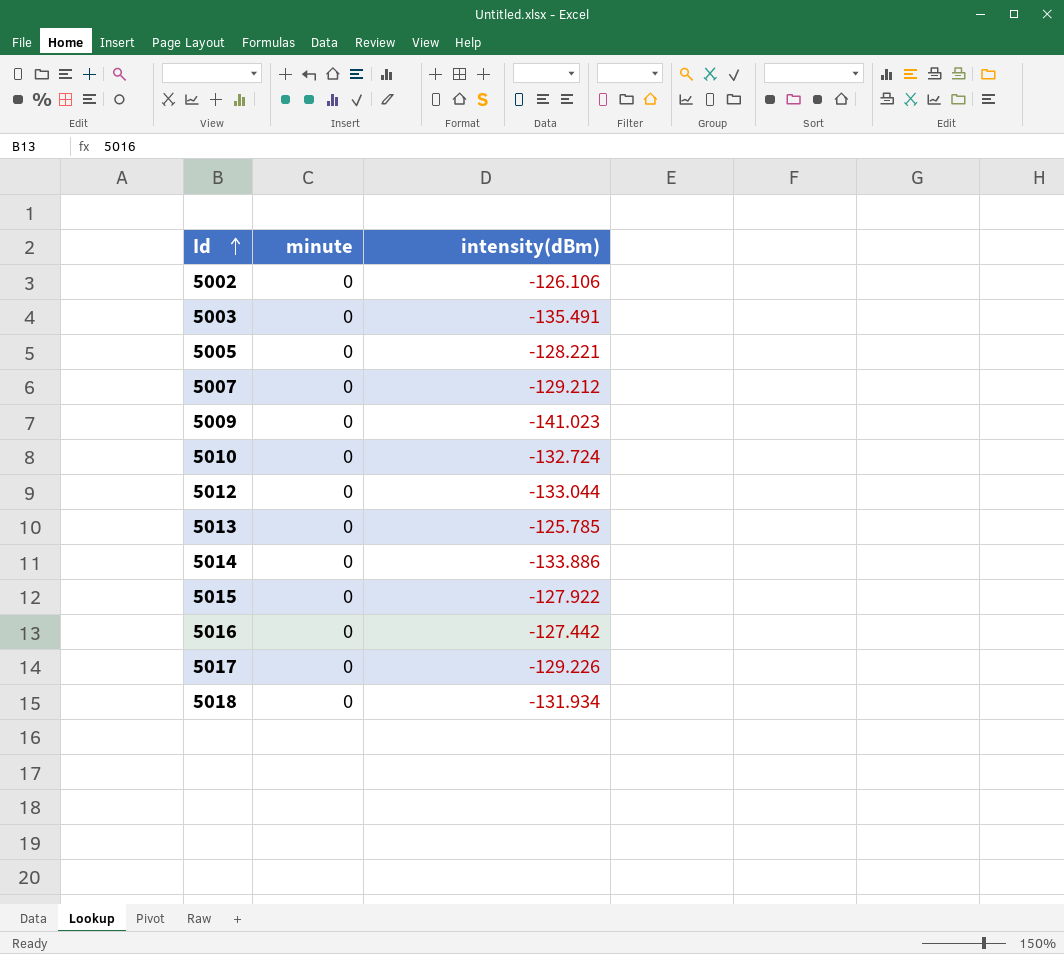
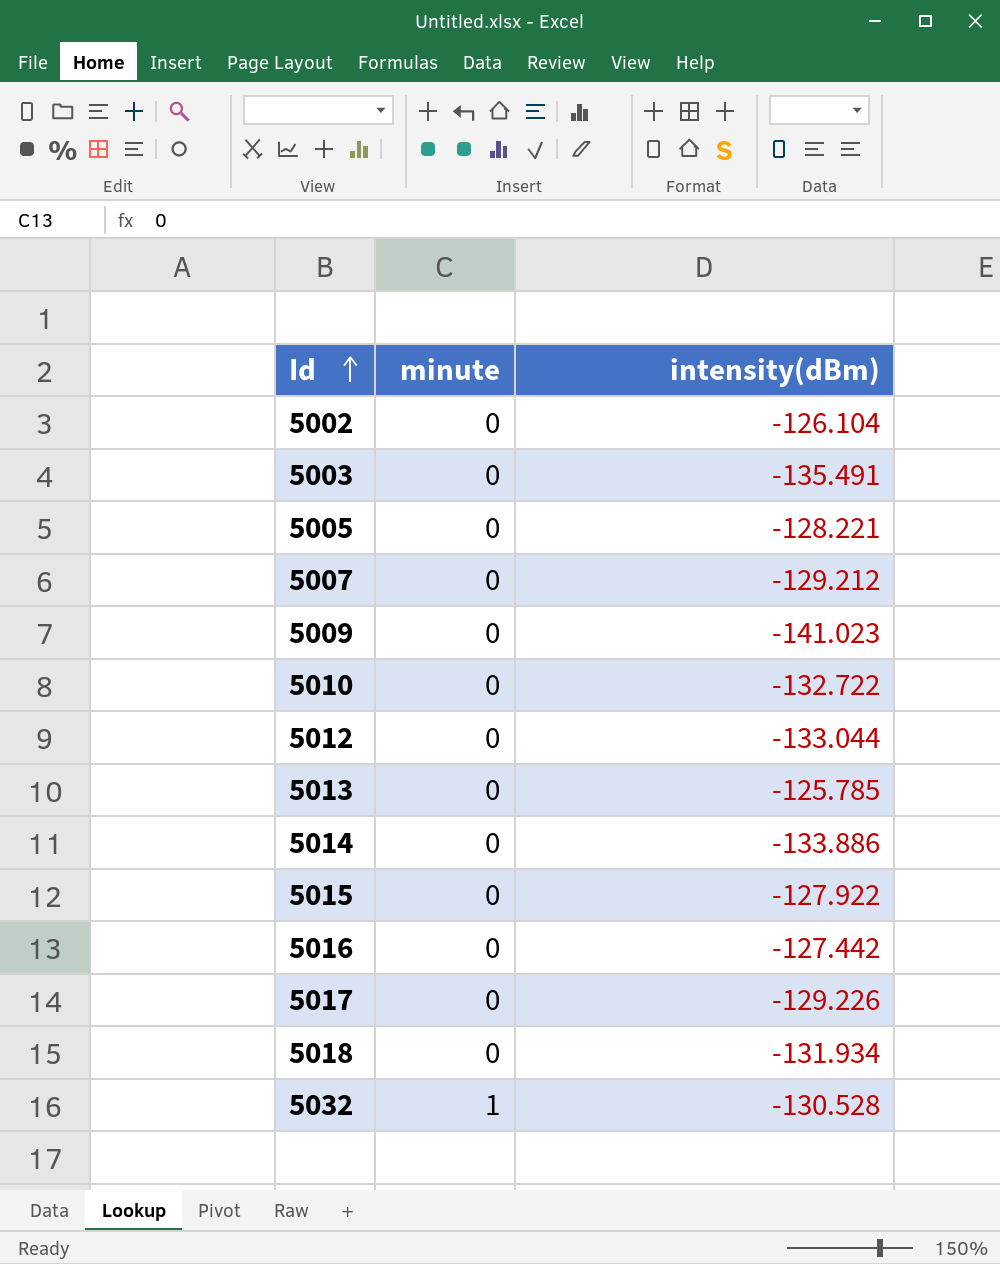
5002 | intensity(dBm): -126.106 -> -126.104
5010 | intensity(dBm): -132.724 -> -132.722
row 5032: none -> 1 | -130.528

